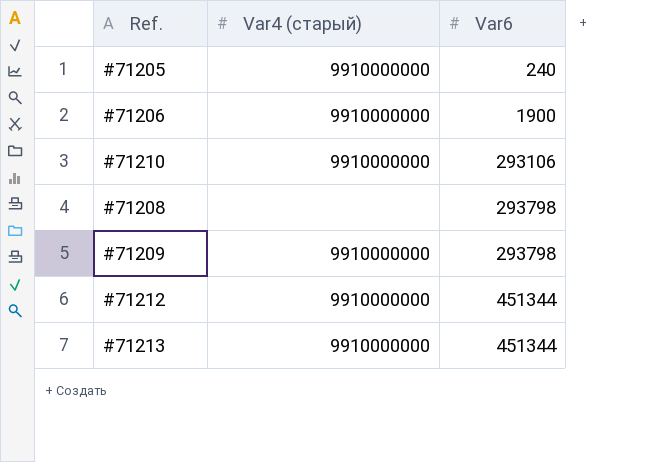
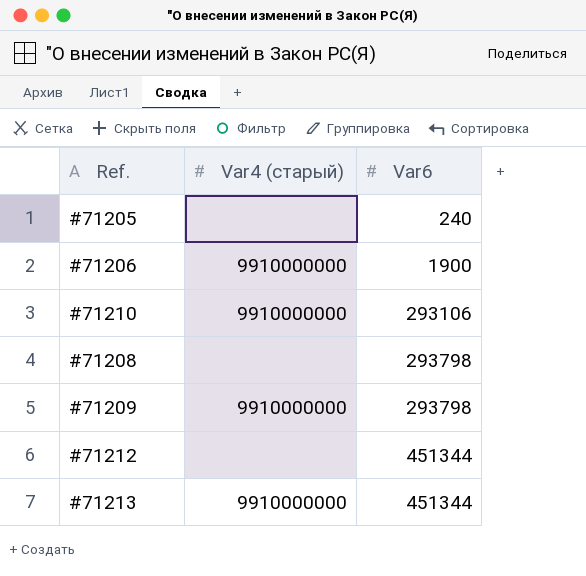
#71205 | Var4 (старый): 9910000000 -> none
#71212 | Var4 (старый): 9910000000 -> none

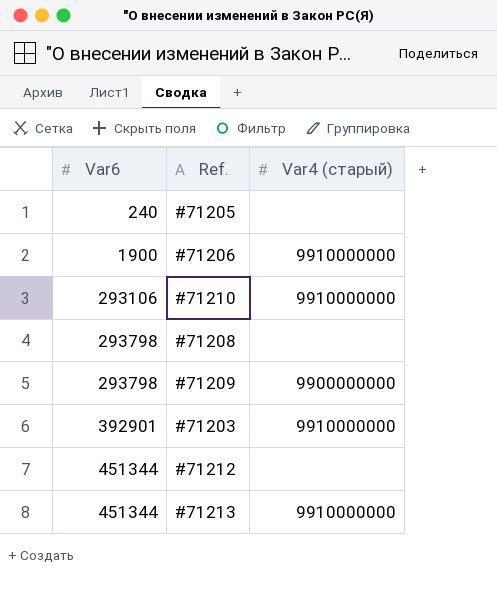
column Var6 | position: 3 -> 1
#71209 | Var4 (старый): 9910000000 -> 9900000000
row #71203: none -> 392901 | 9910000000

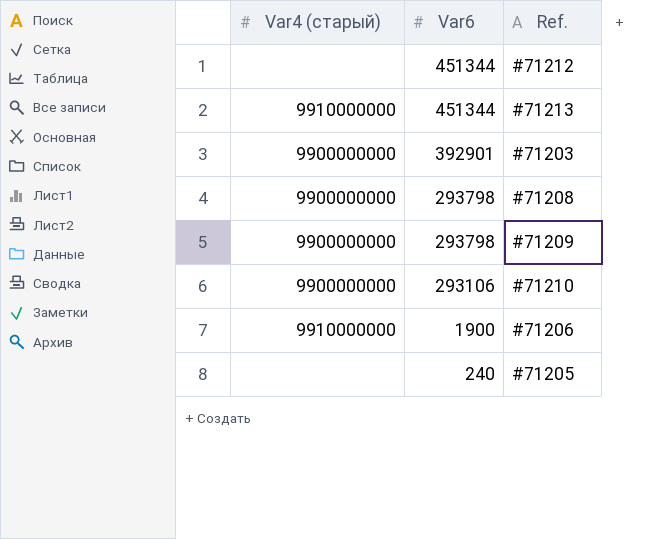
row order: Var6 ascending -> Var6 descending
column Var4 (старый) | position: 3 -> 1
#71203 | Var4 (старый): 9910000000 -> 9900000000
#71208 | Var4 (старый): none -> 9900000000
#71210 | Var4 (старый): 9910000000 -> 9900000000

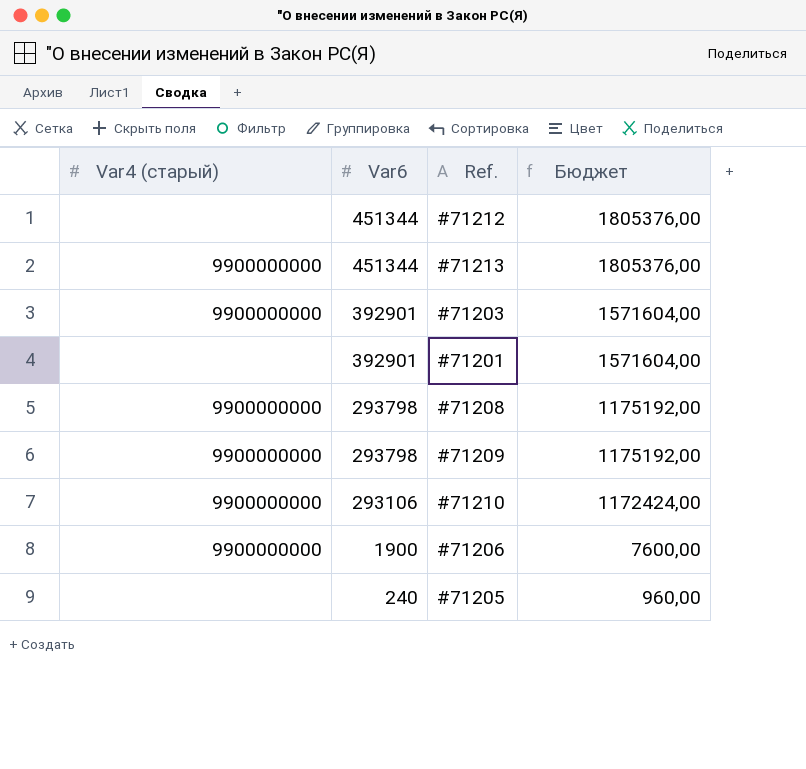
column Бюджет | formula: none -> [Var6] * 4
#71213 | Var4 (старый): 9910000000 -> 9900000000
row #71201: none -> none | 392901 | 1571604,00
#71206 | Var4 (старый): 9910000000 -> 9900000000

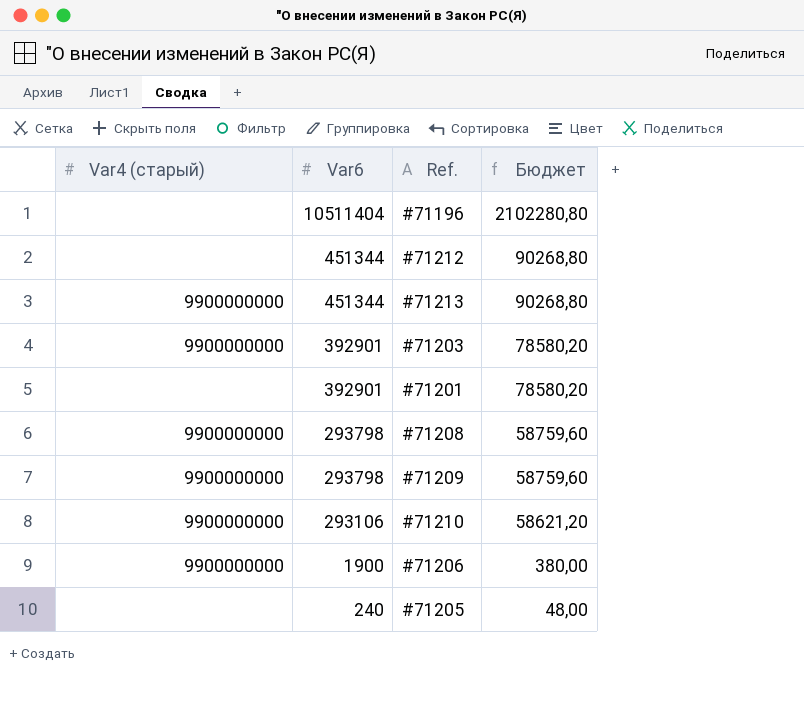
column Бюджет | formula: [Var6] * 4 -> [Var6] * 0,2
row #71196: none -> none | 10511404 | 2102280,80

